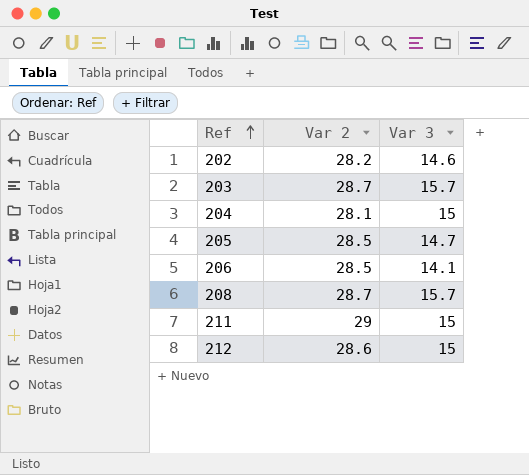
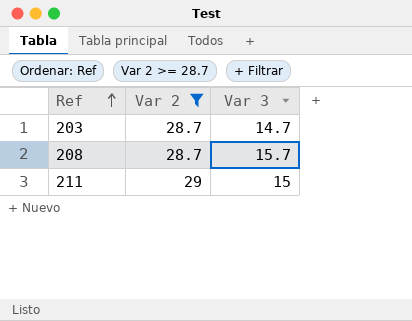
filter: none -> Var 2 >= 28.7
203 | Var 3: 15.7 -> 14.7

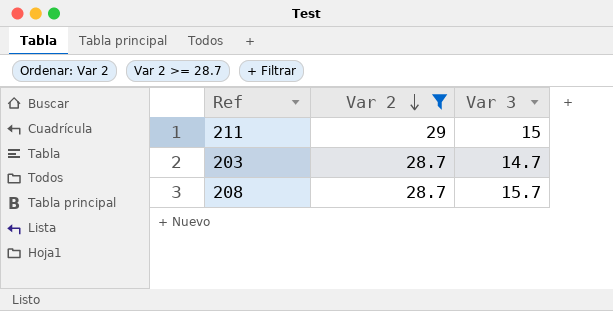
row order: Ref ascending -> Var 2 descending

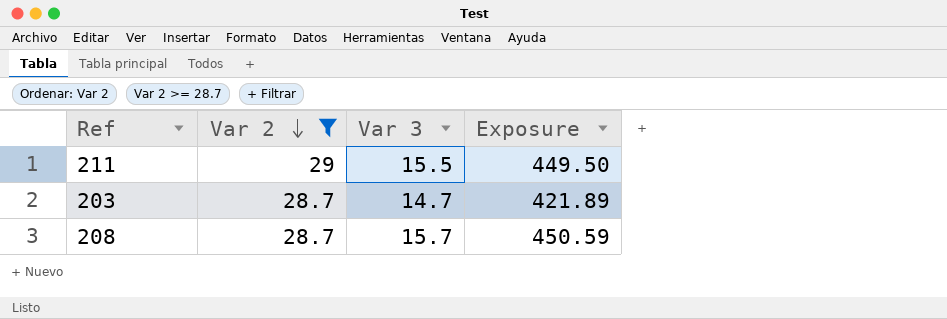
column Exposure | formula: none -> [Var 2] * [Var 3]
211 | Var 3: 15 -> 15.5

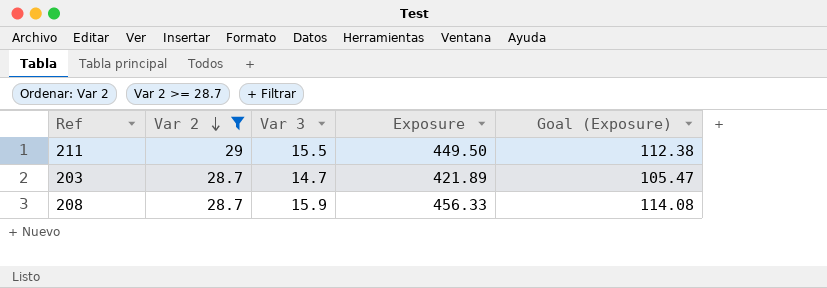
column Goal (Exposure) | formula: none -> [Exposure] * 0.25
208 | Var 3: 15.7 -> 15.9
208 | Exposure: 450.59 -> 456.33

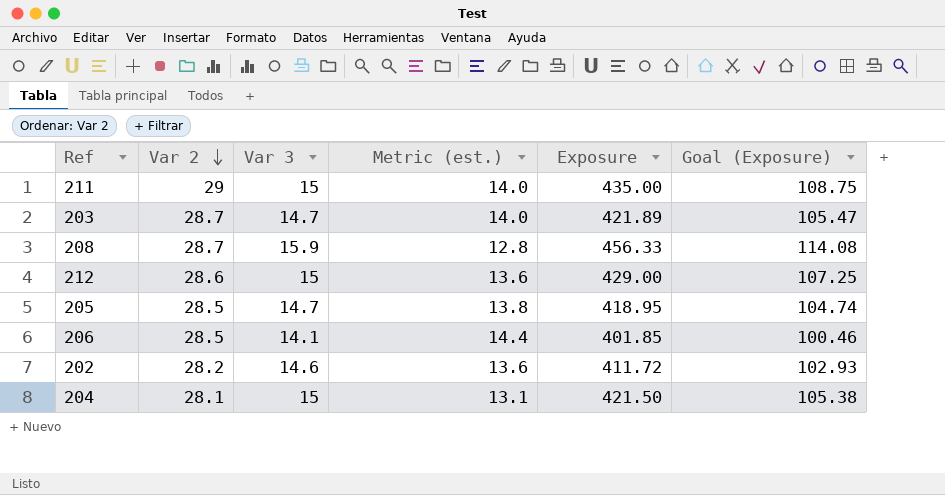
filter: Var 2 >= 28.7 -> none
column Metric (est.) | formula: none -> [Var 2] - [Var 3]
211 | Var 3: 15.5 -> 15
211 | Exposure: 449.50 -> 435.00
211 | Goal (Exposure): 112.38 -> 108.75

